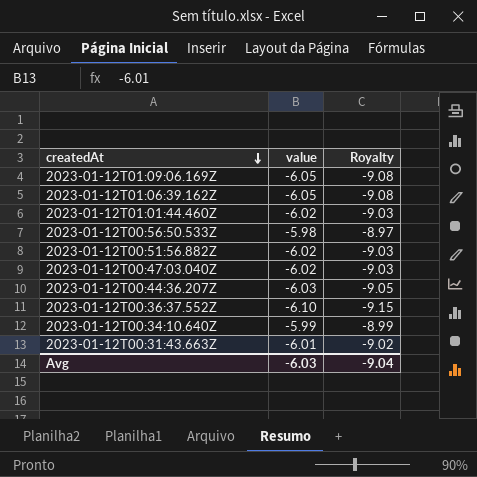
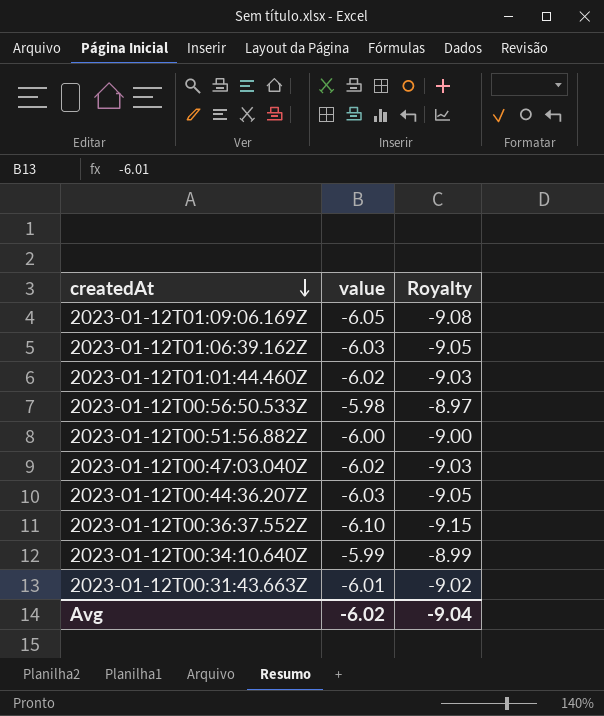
2023-01-12T01:06:39.162Z | value: -6.05 -> -6.03
2023-01-12T01:06:39.162Z | Royalty: -9.08 -> -9.05
2023-01-12T00:51:56.882Z | value: -6.02 -> -6.00
2023-01-12T00:51:56.882Z | Royalty: -9.03 -> -9.00
Avg | value: -6.03 -> -6.02

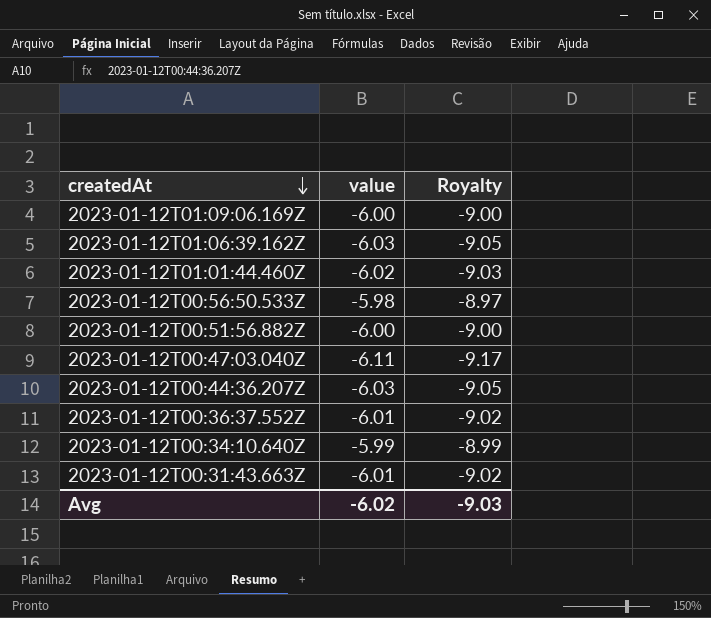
2023-01-12T01:09:06.169Z | value: -6.05 -> -6.00
2023-01-12T01:09:06.169Z | Royalty: -9.08 -> -9.00
2023-01-12T00:47:03.040Z | value: -6.02 -> -6.11
2023-01-12T00:47:03.040Z | Royalty: -9.03 -> -9.17
2023-01-12T00:36:37.552Z | value: -6.10 -> -6.01
2023-01-12T00:36:37.552Z | Royalty: -9.15 -> -9.02
Avg | Royalty: -9.04 -> -9.03

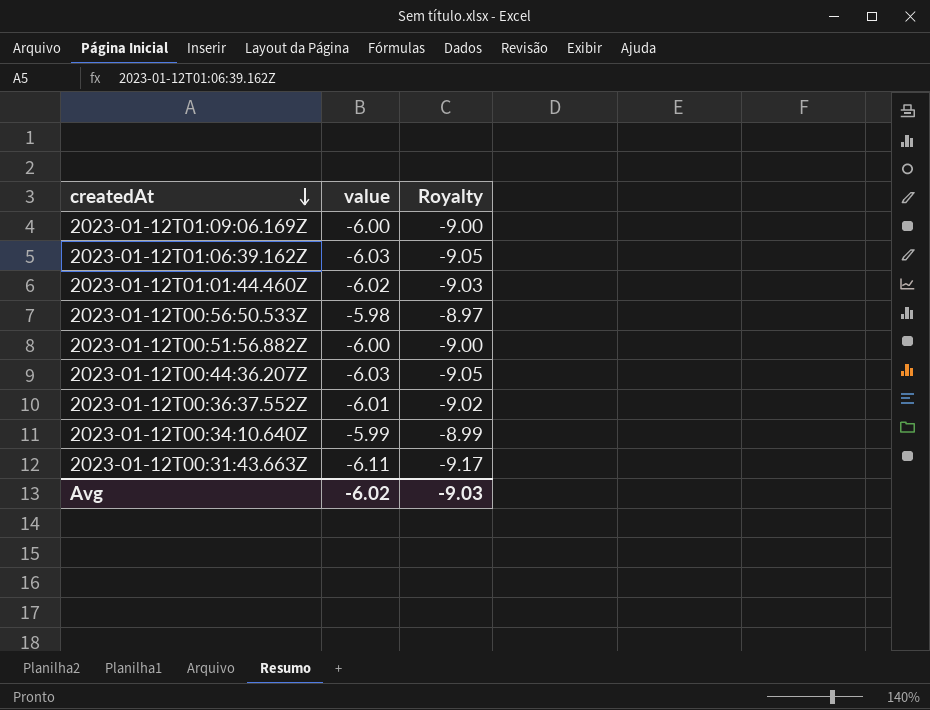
row 2023-01-12T00:47:03.040Z: -6.11 | -9.17 -> none
2023-01-12T00:31:43.663Z | value: -6.01 -> -6.11
2023-01-12T00:31:43.663Z | Royalty: -9.02 -> -9.17

